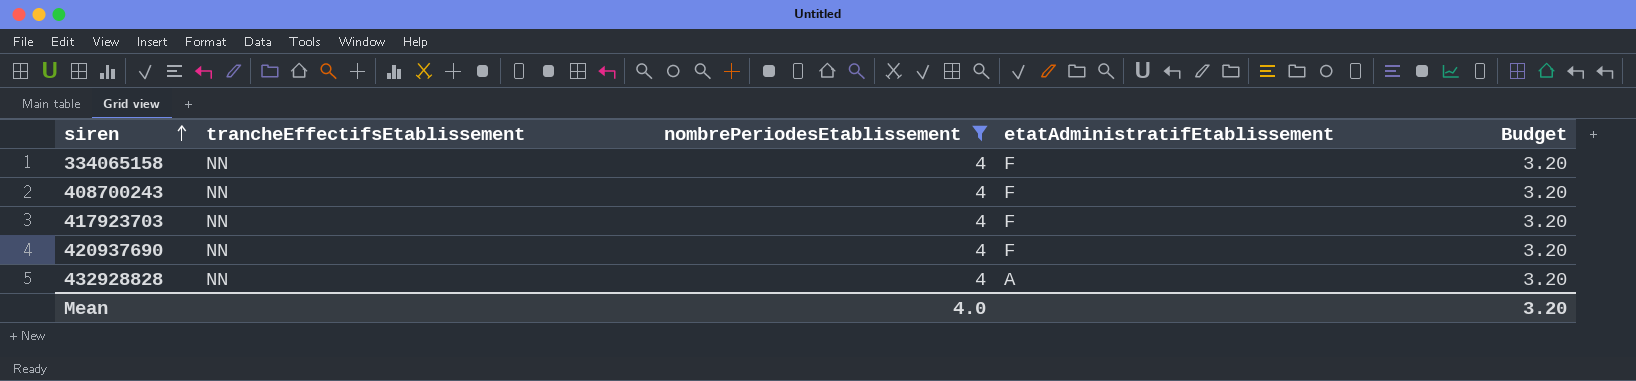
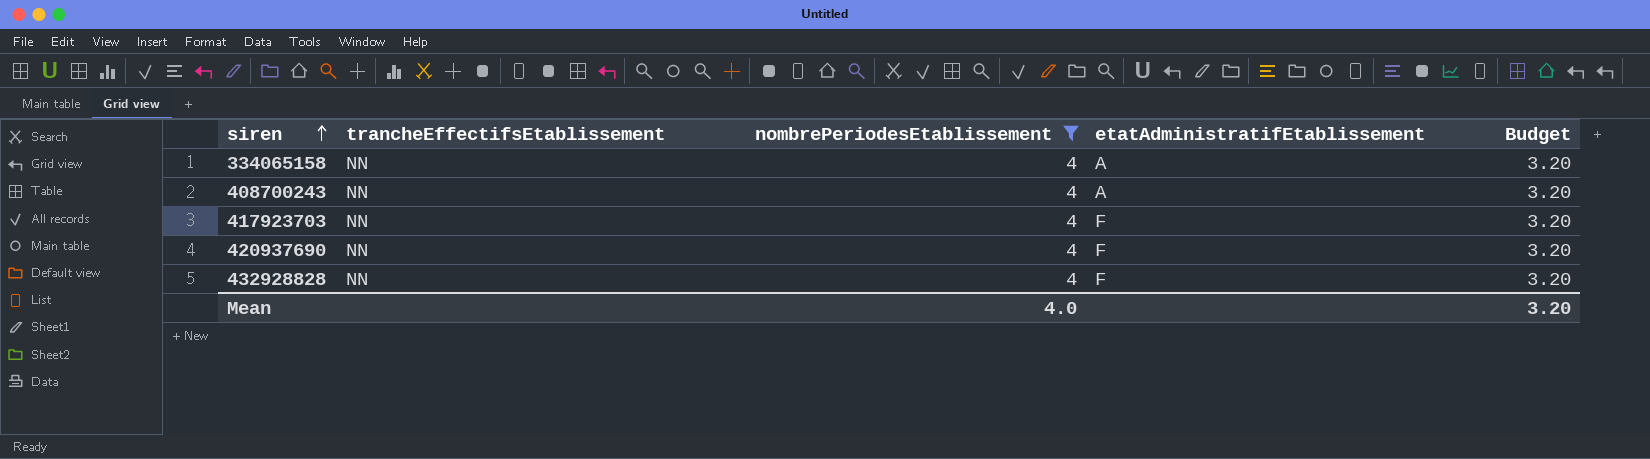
334065158 | etatAdministratifEtablissement: F -> A
408700243 | etatAdministratifEtablissement: F -> A
432928828 | etatAdministratifEtablissement: A -> F

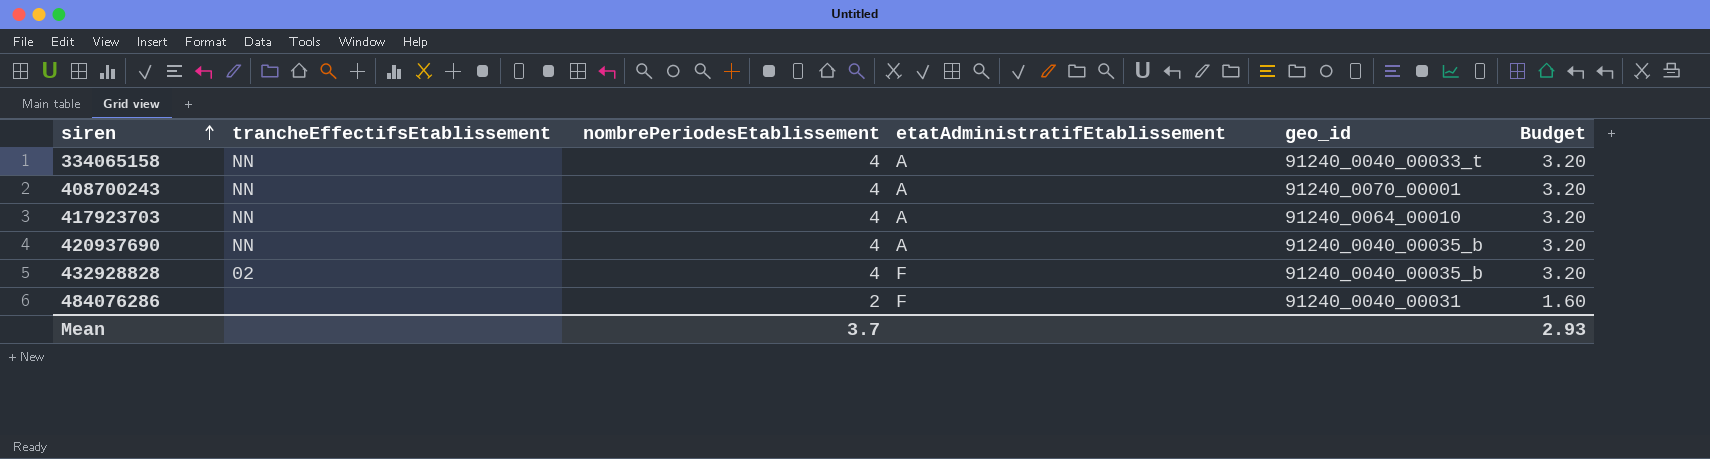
filter: nombrePeriodesEtablissement = 4 -> none
column geo_id | position: none -> 5
417923703 | etatAdministratifEtablissement: F -> A
420937690 | etatAdministratifEtablissement: F -> A
432928828 | trancheEffectifsEtablissement: NN -> 02
Mean | nombrePeriodesEtablissement: 4.0 -> 3.7
Mean | Budget: 3.20 -> 2.93

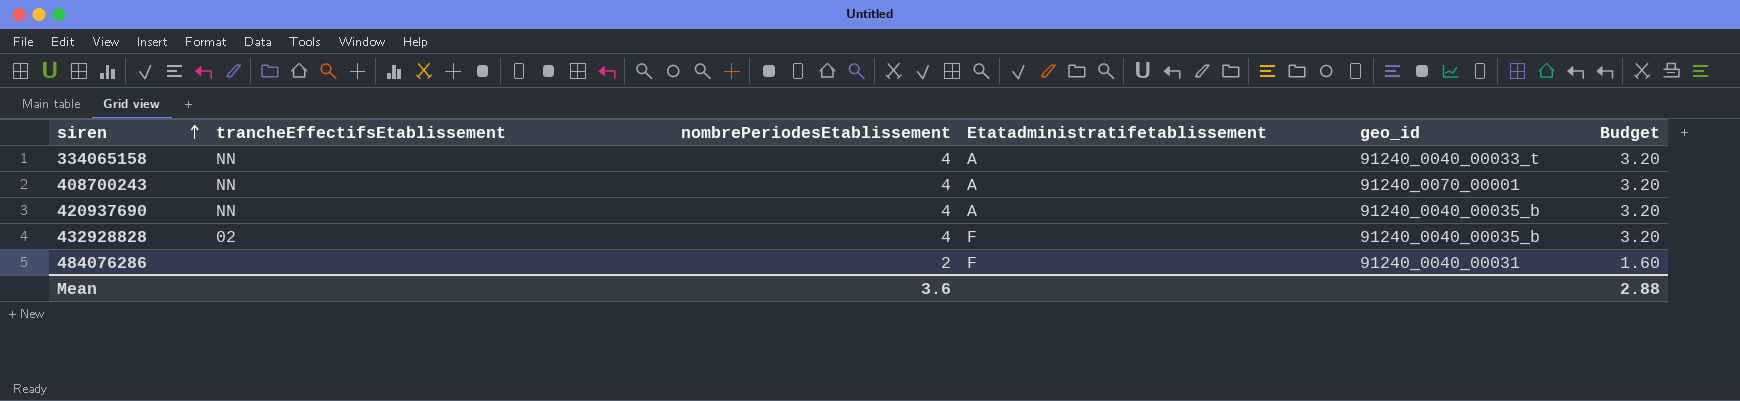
column name: etatAdministratifEtablissement -> Etatadministratifetablissement
row 417923703: NN | 4 | A | 91240_0064_00010 | 3.20 -> none
Mean | nombrePeriodesEtablissement: 3.7 -> 3.6
Mean | Budget: 2.93 -> 2.88

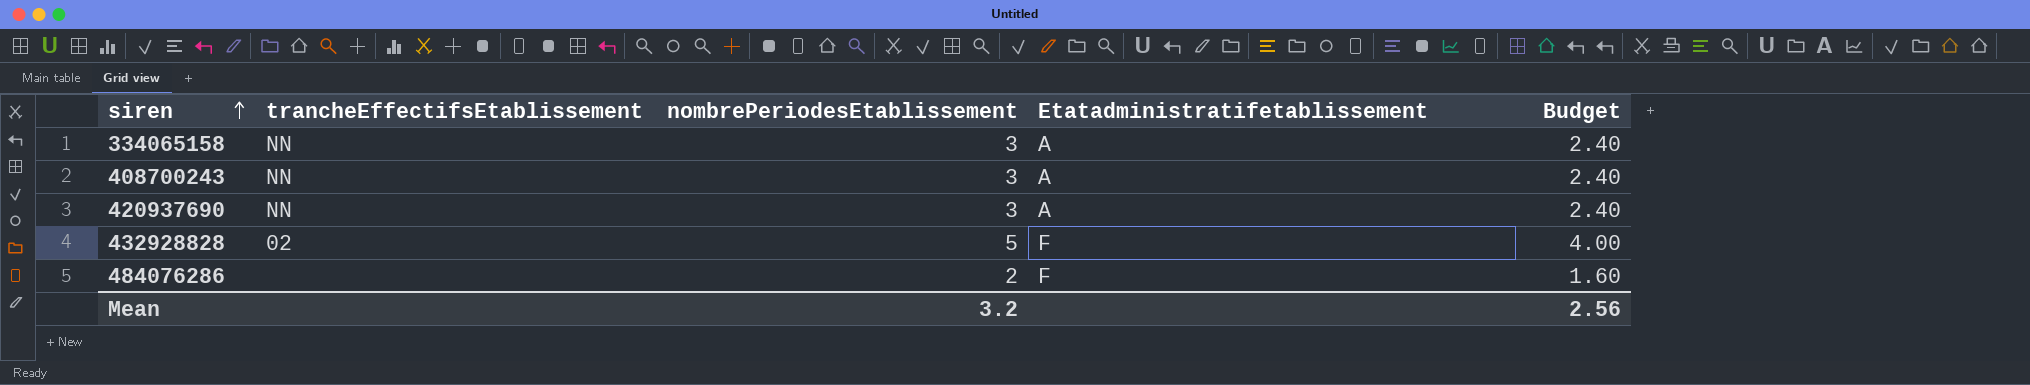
column geo_id | position: 5 -> none
334065158 | nombrePeriodesEtablissement: 4 -> 3
334065158 | Budget: 3.20 -> 2.40
408700243 | nombrePeriodesEtablissement: 4 -> 3
408700243 | Budget: 3.20 -> 2.40
420937690 | nombrePeriodesEtablissement: 4 -> 3
420937690 | Budget: 3.20 -> 2.40
432928828 | nombrePeriodesEtablissement: 4 -> 5
432928828 | Budget: 3.20 -> 4.00
Mean | nombrePeriodesEtablissement: 3.6 -> 3.2
Mean | Budget: 2.88 -> 2.56

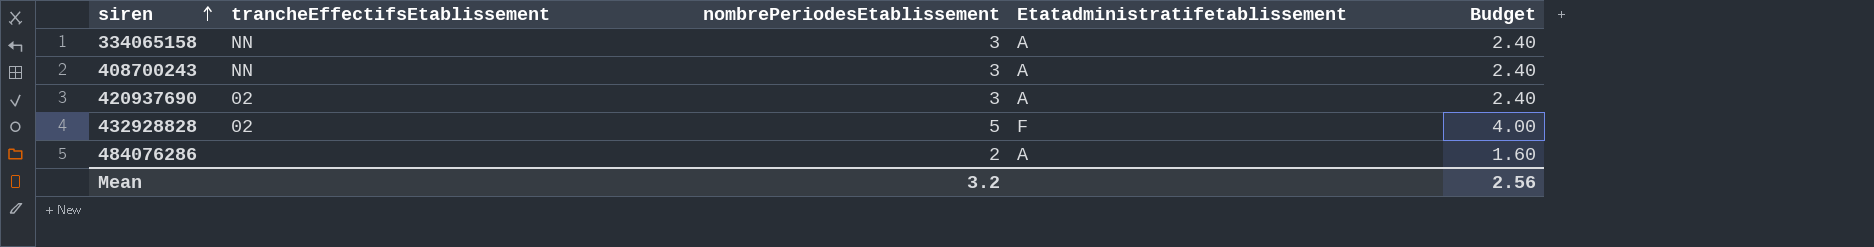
420937690 | trancheEffectifsEtablissement: NN -> 02
484076286 | Etatadministratifetablissement: F -> A

